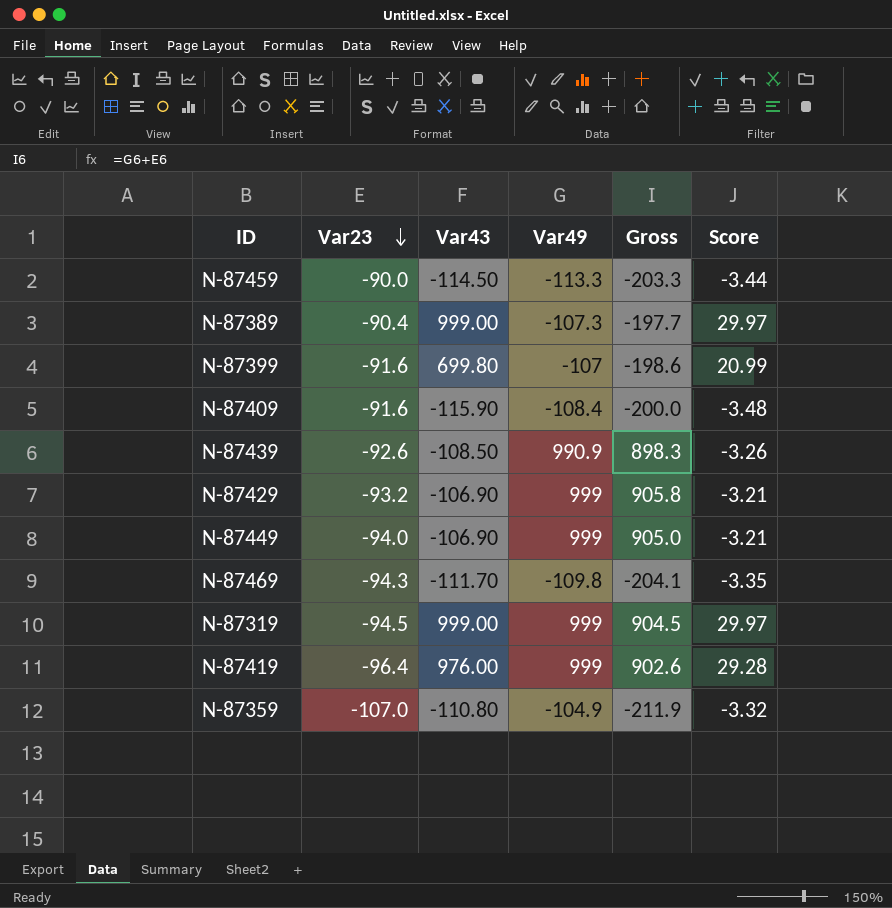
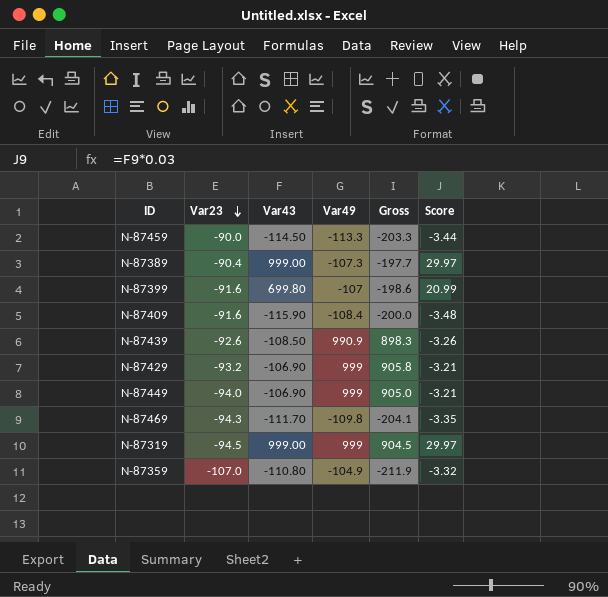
row N-87419: -96.4 | 976.00 | 999 | 902.6 | 29.28 -> none

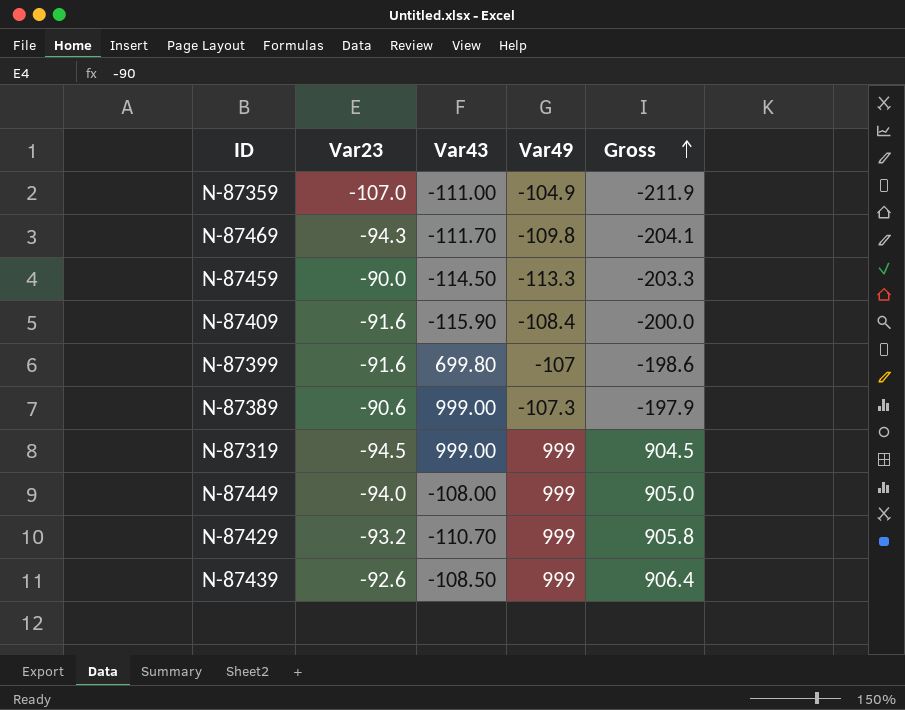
row order: Var23 descending -> Gross ascending
column Score | formula: [Var43] * 0.03 -> none
N-87359 | Var43: -110.80 -> -111.00
N-87389 | Var23: -90.4 -> -90.6
N-87389 | Gross: -197.7 -> -197.9
N-87449 | Var43: -106.90 -> -108.00
N-87429 | Var43: -106.90 -> -110.70
N-87439 | Var49: 990.9 -> 999
N-87439 | Gross: 898.3 -> 906.4

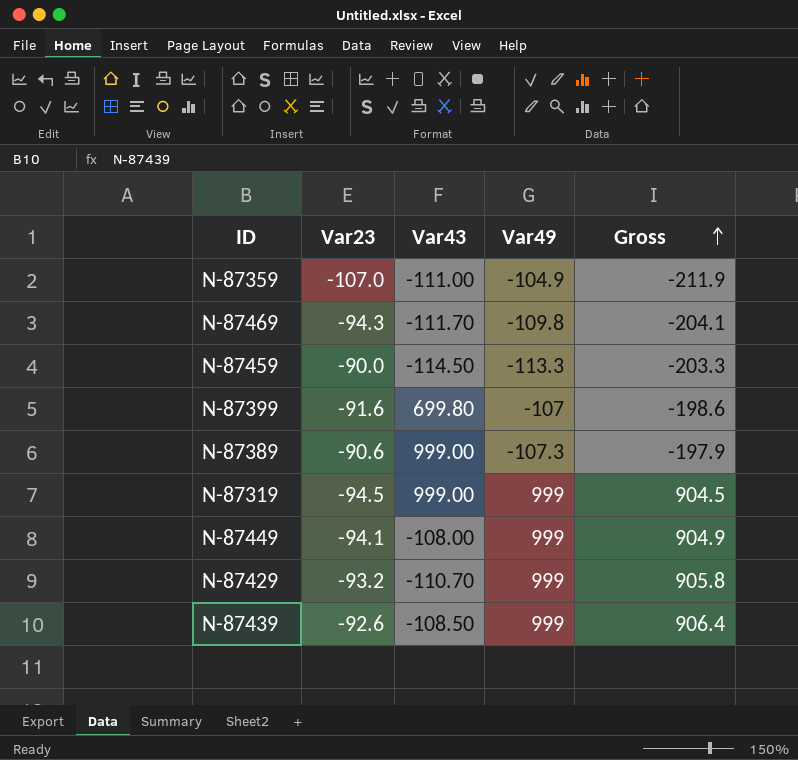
row N-87409: -91.6 | -115.90 | -108.4 | -200.0 -> none
N-87449 | Var23: -94.0 -> -94.1
N-87449 | Gross: 905.0 -> 904.9

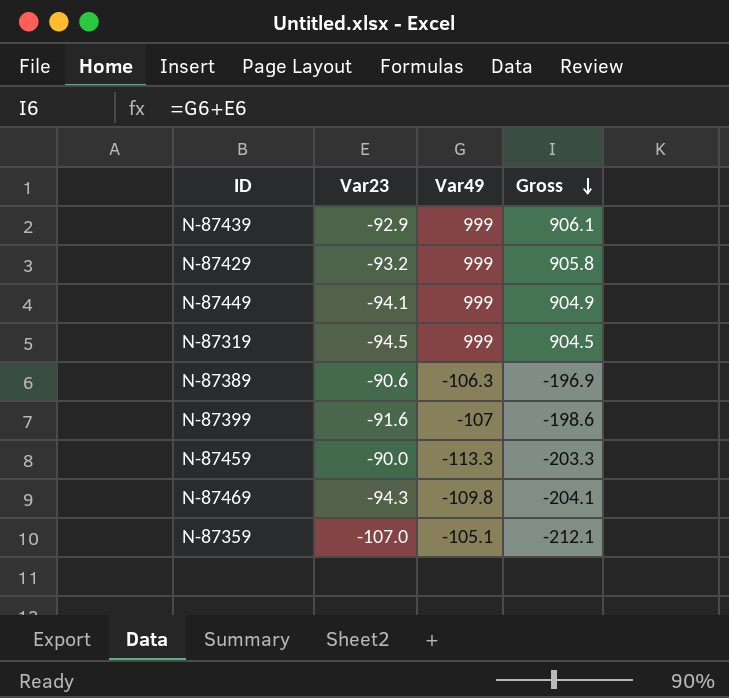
row order: Gross ascending -> Gross descending
column Var43 | position: 3 -> none
N-87439 | Var23: -92.6 -> -92.9
N-87439 | Gross: 906.4 -> 906.1
N-87389 | Var49: -107.3 -> -106.3
N-87389 | Gross: -197.9 -> -196.9
N-87359 | Var49: -104.9 -> -105.1
N-87359 | Gross: -211.9 -> -212.1

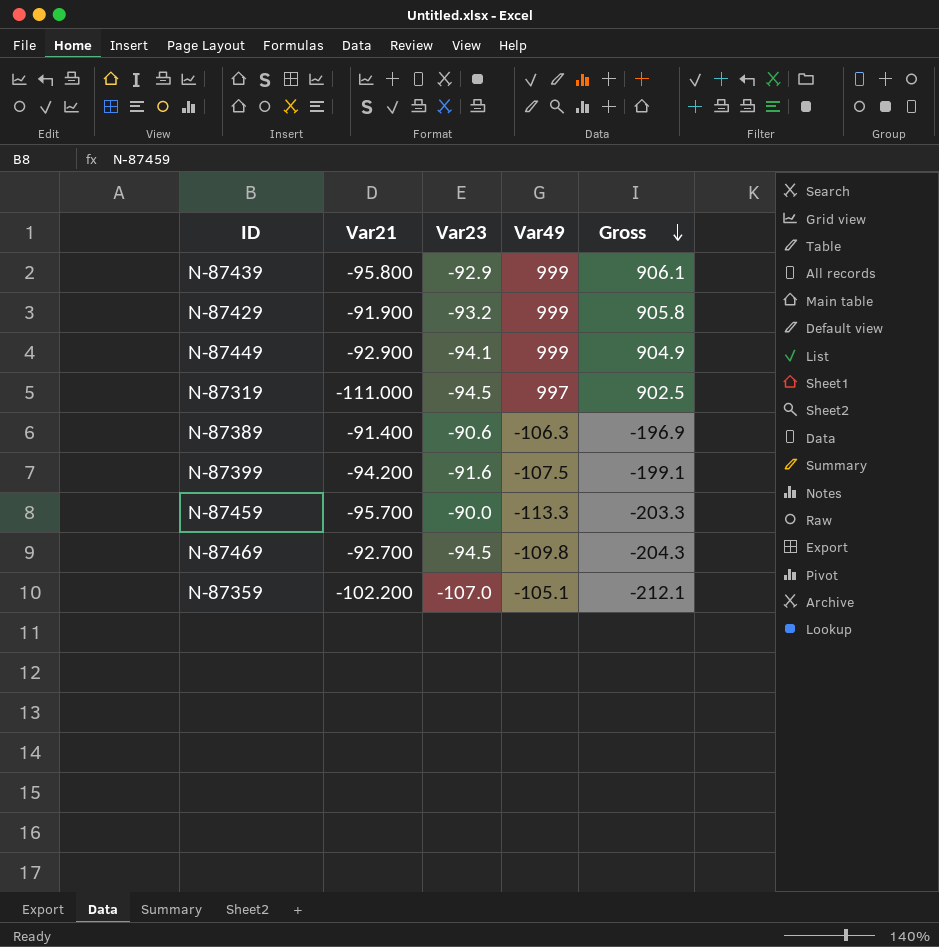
column Var21 | position: none -> 2
N-87319 | Var49: 999 -> 997
N-87319 | Gross: 904.5 -> 902.5
N-87399 | Var49: -107 -> -107.5
N-87399 | Gross: -198.6 -> -199.1
N-87469 | Var23: -94.3 -> -94.5
N-87469 | Gross: -204.1 -> -204.3

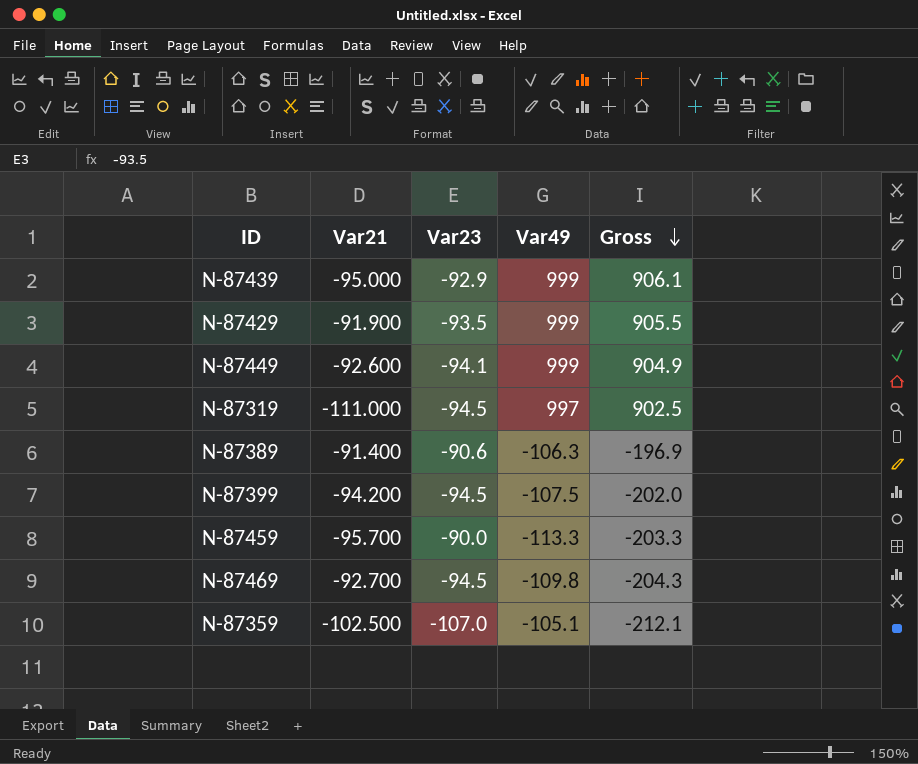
N-87439 | Var21: -95.800 -> -95.000
N-87429 | Var23: -93.2 -> -93.5
N-87429 | Gross: 905.8 -> 905.5
N-87449 | Var21: -92.900 -> -92.600
N-87399 | Var23: -91.6 -> -94.5
N-87399 | Gross: -199.1 -> -202.0
N-87359 | Var21: -102.200 -> -102.500

